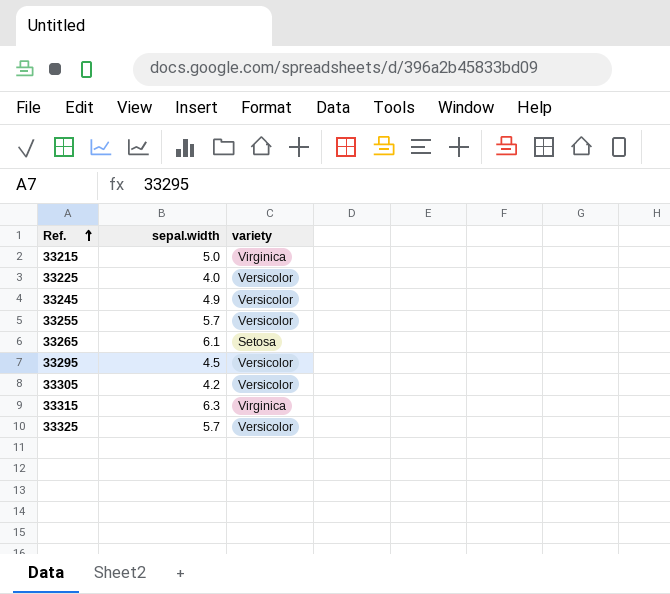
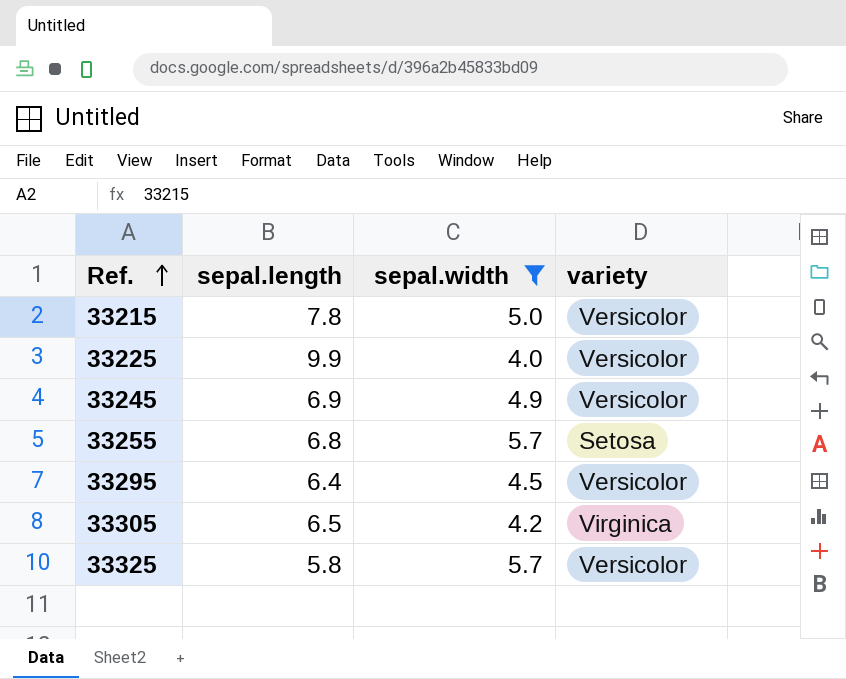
filter: none -> sepal.width <= 5.7
column sepal.length | position: none -> 2
33215 | variety: Virginica -> Versicolor
33255 | variety: Versicolor -> Setosa
33305 | variety: Versicolor -> Virginica

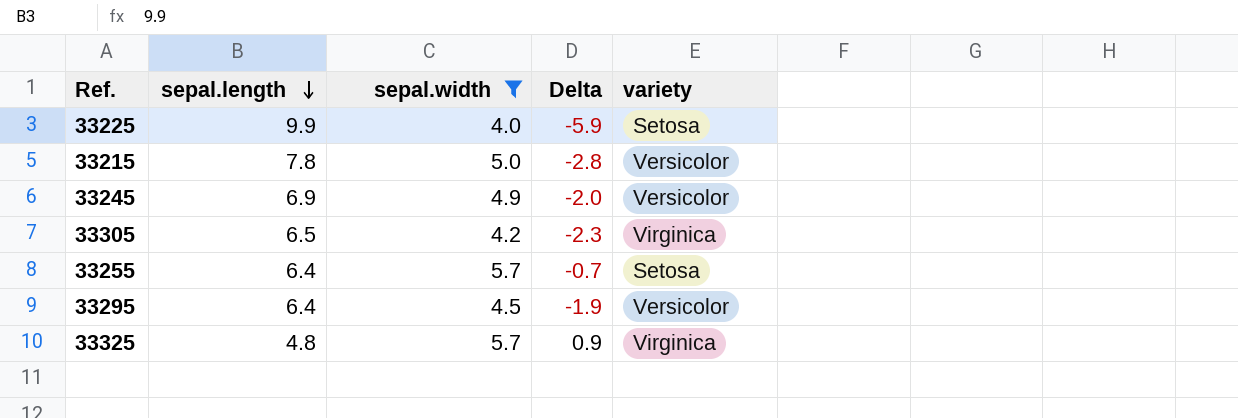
row order: Ref. ascending -> sepal.length descending
column Delta | formula: none -> [sepal.width] - [sepal.length]
33225 | variety: Versicolor -> Setosa
33255 | sepal.length: 6.8 -> 6.4
33325 | sepal.length: 5.8 -> 4.8
33325 | variety: Versicolor -> Virginica

